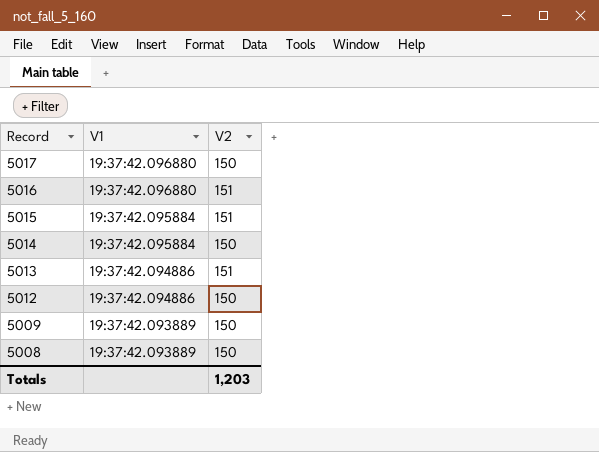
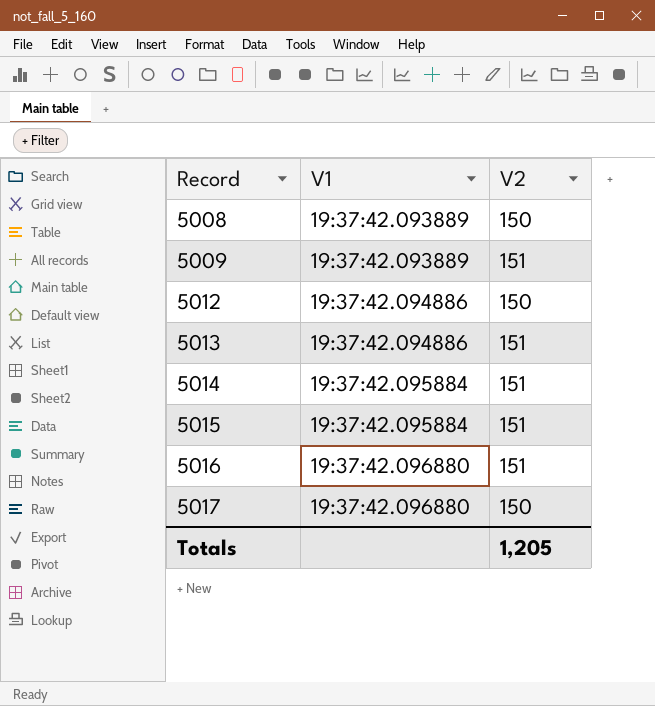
row order: Record descending -> Record ascending
5009 | V2: 150 -> 151
5014 | V2: 150 -> 151
Totals | V2: 1,203 -> 1,205

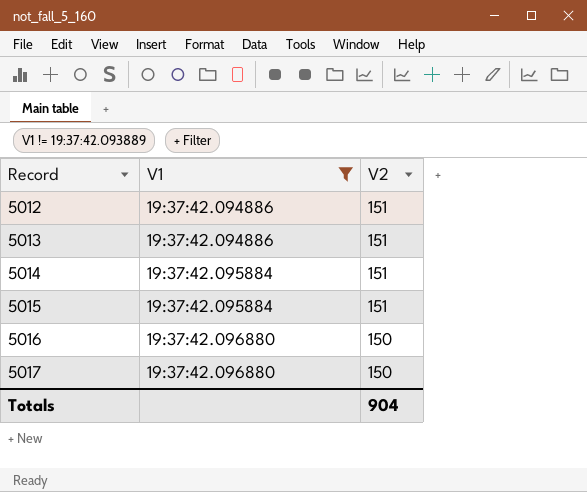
filter: none -> V1 != 19:37:42.093889
5012 | V2: 150 -> 151
5016 | V2: 151 -> 150
Totals | V2: 1,205 -> 904

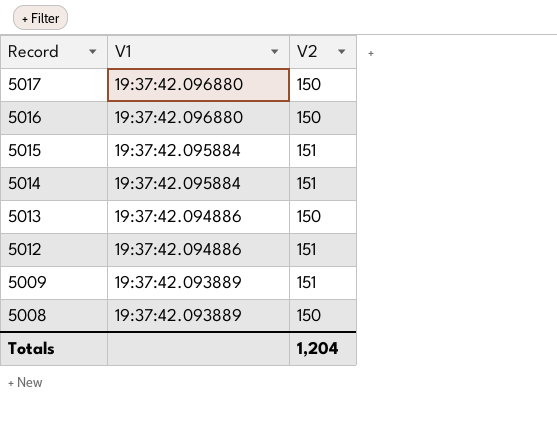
filter: V1 != 19:37:42.093889 -> none
row order: Record ascending -> Record descending
5013 | V2: 151 -> 150
Totals | V2: 904 -> 1,204

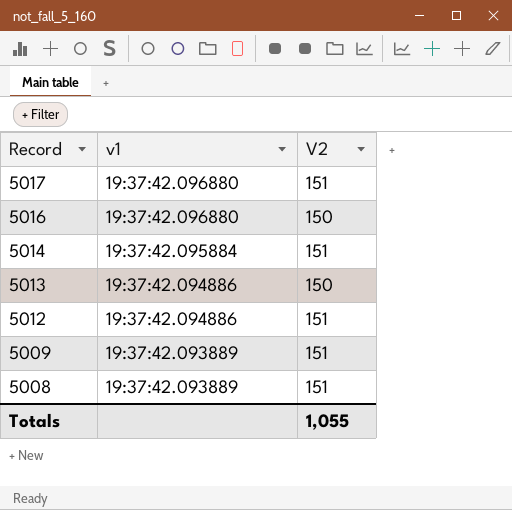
column name: V1 -> v1
row 5015: 19:37:42.095884 | 151 -> none
5017 | V2: 150 -> 151
5008 | V2: 150 -> 151
Totals | V2: 1,204 -> 1,055

